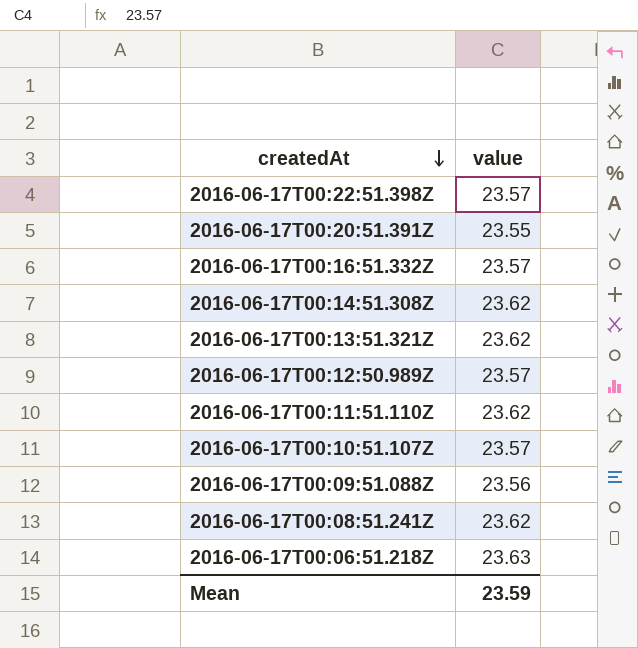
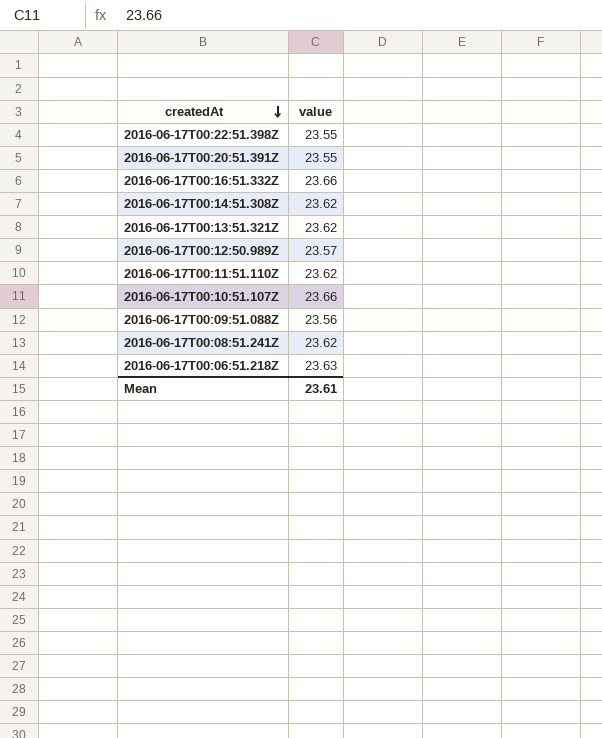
2016-06-17T00:22:51.398Z | value: 23.57 -> 23.55
2016-06-17T00:16:51.332Z | value: 23.57 -> 23.66
2016-06-17T00:10:51.107Z | value: 23.57 -> 23.66
Mean | value: 23.59 -> 23.61

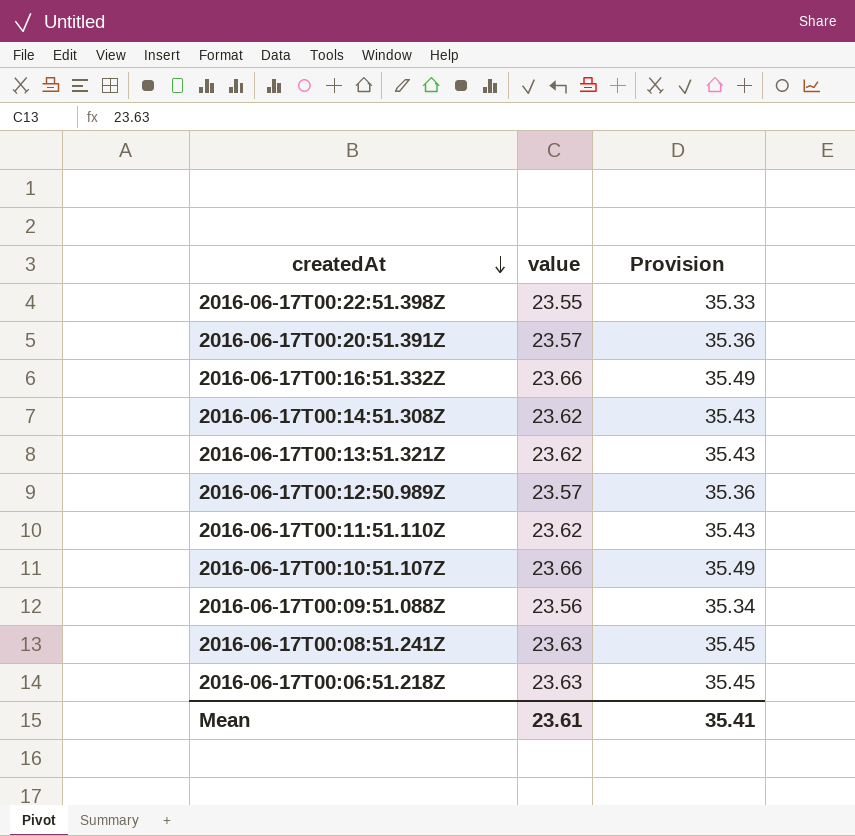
column Provision | formula: none -> [value] * 1.5
2016-06-17T00:20:51.391Z | value: 23.55 -> 23.57
2016-06-17T00:08:51.241Z | value: 23.62 -> 23.63

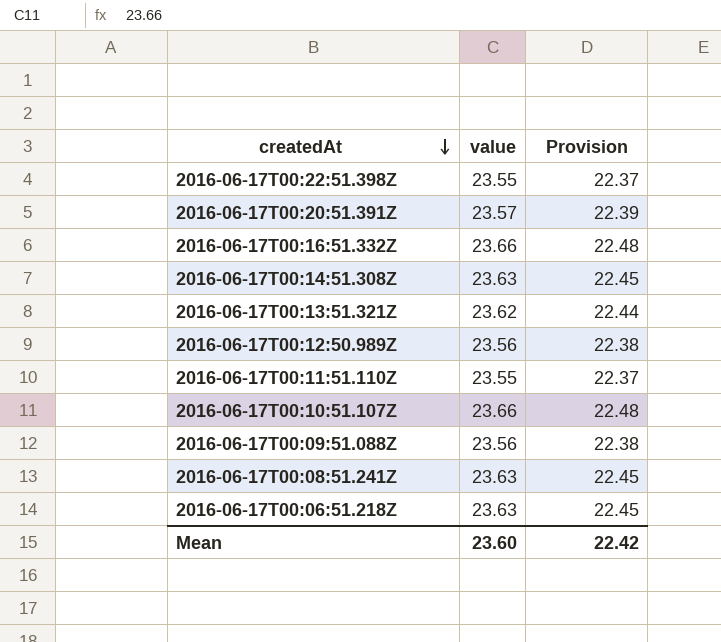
column Provision | formula: [value] * 1.5 -> [value] * 0.95
2016-06-17T00:14:51.308Z | value: 23.62 -> 23.63
2016-06-17T00:12:50.989Z | value: 23.57 -> 23.56
2016-06-17T00:11:51.110Z | value: 23.62 -> 23.55
Mean | value: 23.61 -> 23.60
Mean | Provision: 35.41 -> 22.42

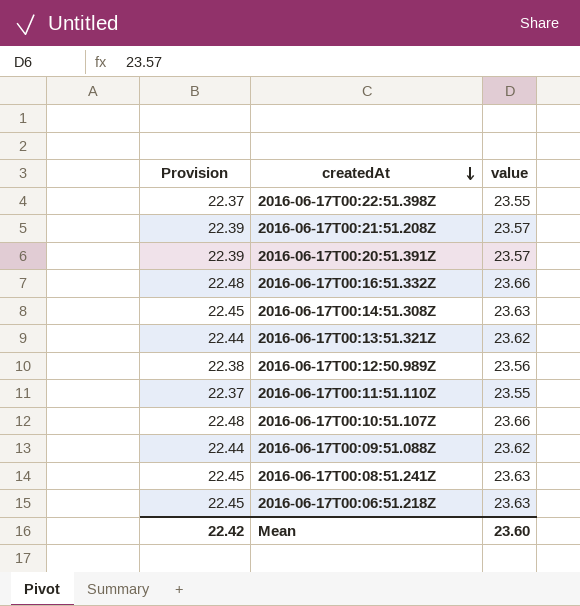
column Provision | position: 3 -> 1
row 2016-06-17T00:21:51.208Z: none -> 22.39 | 23.57
2016-06-17T00:09:51.088Z | Provision: 22.38 -> 22.44
2016-06-17T00:09:51.088Z | value: 23.56 -> 23.62

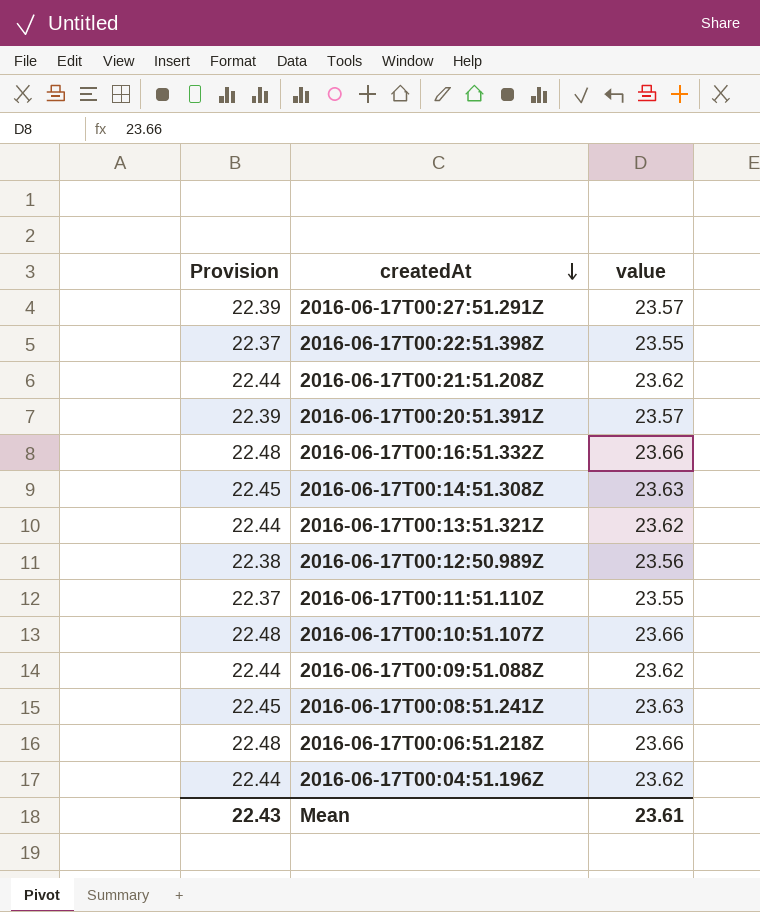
row 2016-06-17T00:27:51.291Z: none -> 22.39 | 23.57
2016-06-17T00:21:51.208Z | Provision: 22.39 -> 22.44
2016-06-17T00:21:51.208Z | value: 23.57 -> 23.62
2016-06-17T00:06:51.218Z | Provision: 22.45 -> 22.48
2016-06-17T00:06:51.218Z | value: 23.63 -> 23.66
row 2016-06-17T00:04:51.196Z: none -> 22.44 | 23.62
Mean | Provision: 22.42 -> 22.43
Mean | value: 23.60 -> 23.61

